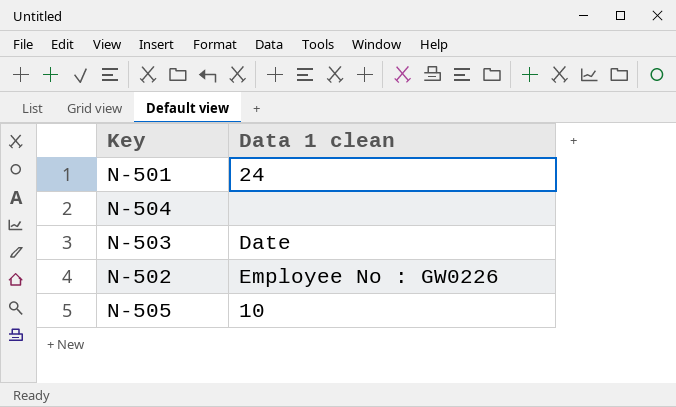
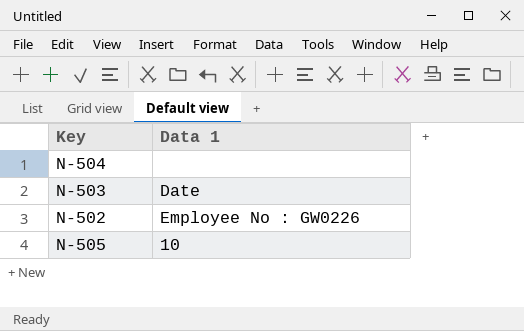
column name: Data 1 clean -> Data 1
row N-501: 24 -> none

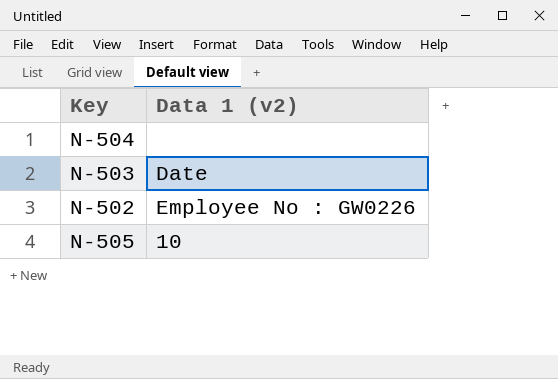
column name: Data 1 -> Data 1 (v2)

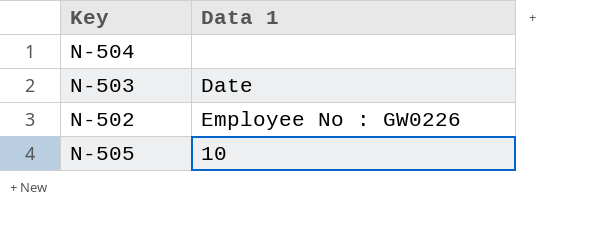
column name: Data 1 (v2) -> Data 1

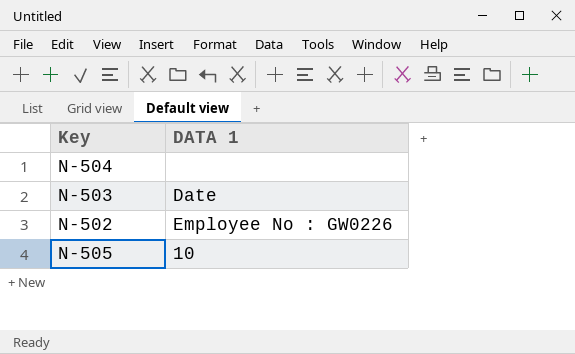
column name: Data 1 -> DATA 1

